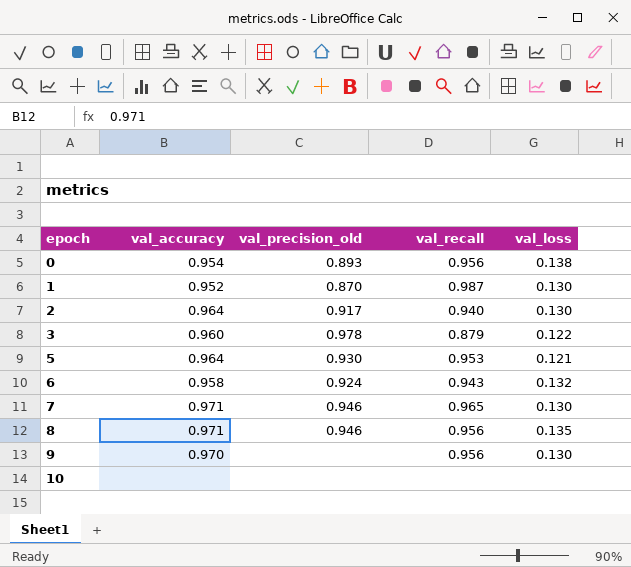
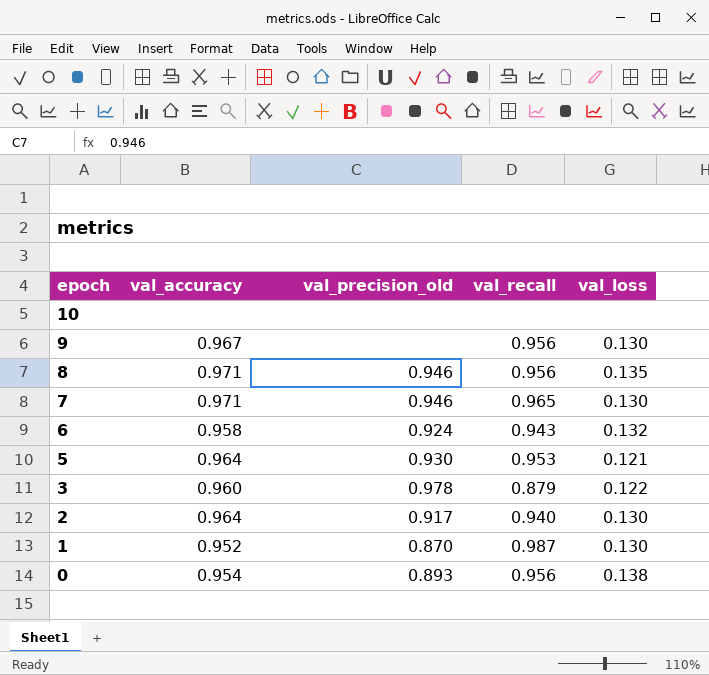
row order: epoch ascending -> epoch descending
9 | val_accuracy: 0.970 -> 0.967

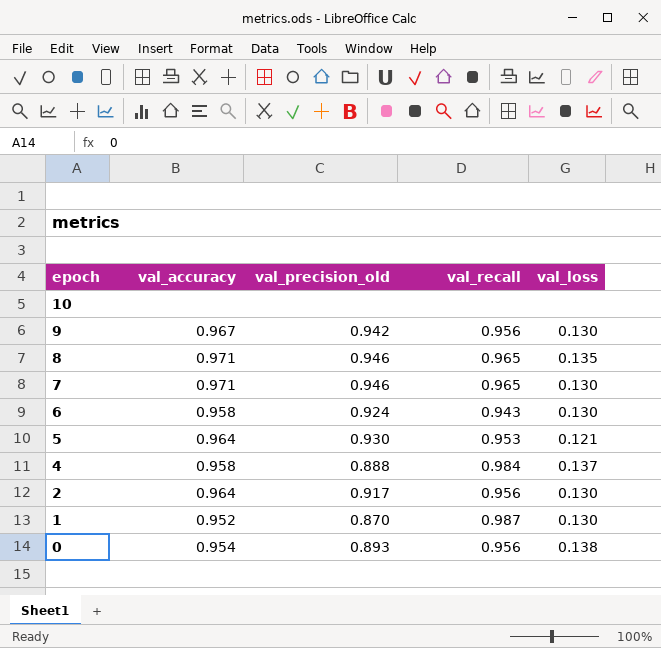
row 3: 0.960 | 0.978 | 0.879 | 0.122 -> none
9 | val_precision_old: none -> 0.942
8 | val_recall: 0.956 -> 0.965
6 | val_loss: 0.132 -> 0.130
row 4: none -> 0.958 | 0.888 | 0.984 | 0.137
2 | val_recall: 0.940 -> 0.956

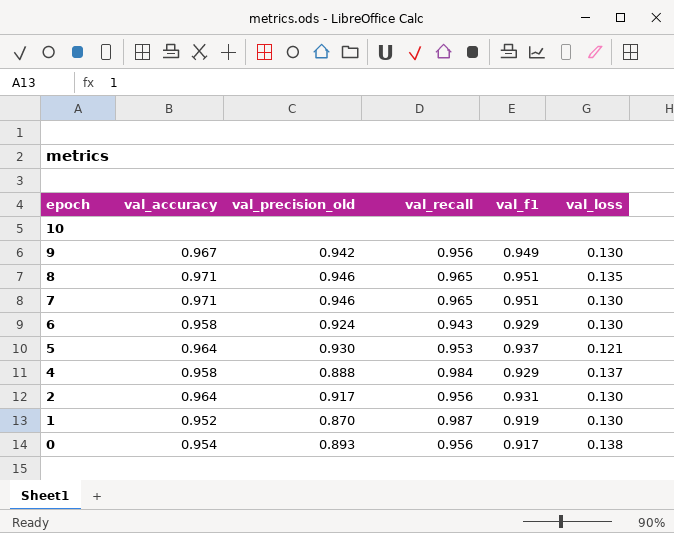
column val_f1 | position: none -> 5

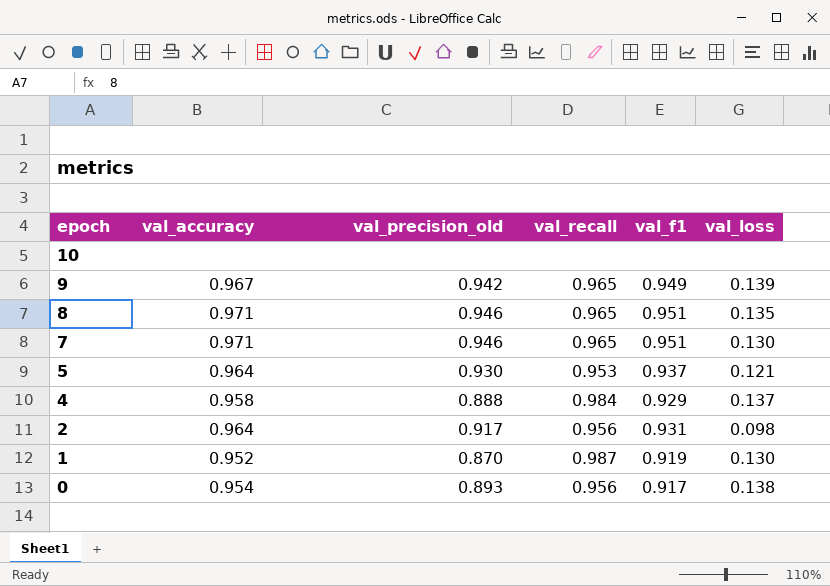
row 6: 0.958 | 0.924 | 0.943 | 0.929 | 0.130 -> none
9 | val_recall: 0.956 -> 0.965
9 | val_loss: 0.130 -> 0.139
2 | val_loss: 0.130 -> 0.098

